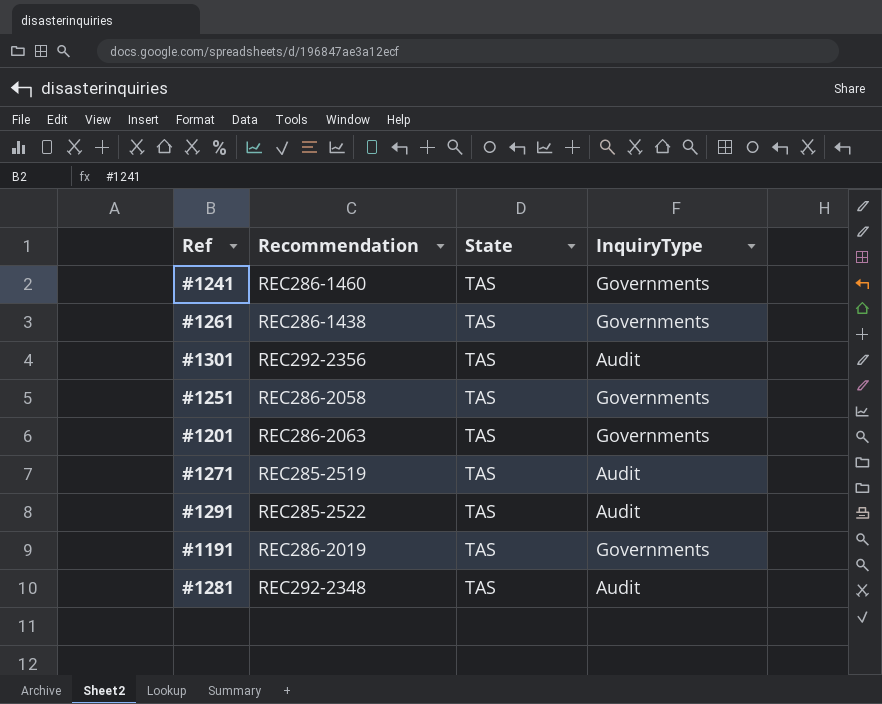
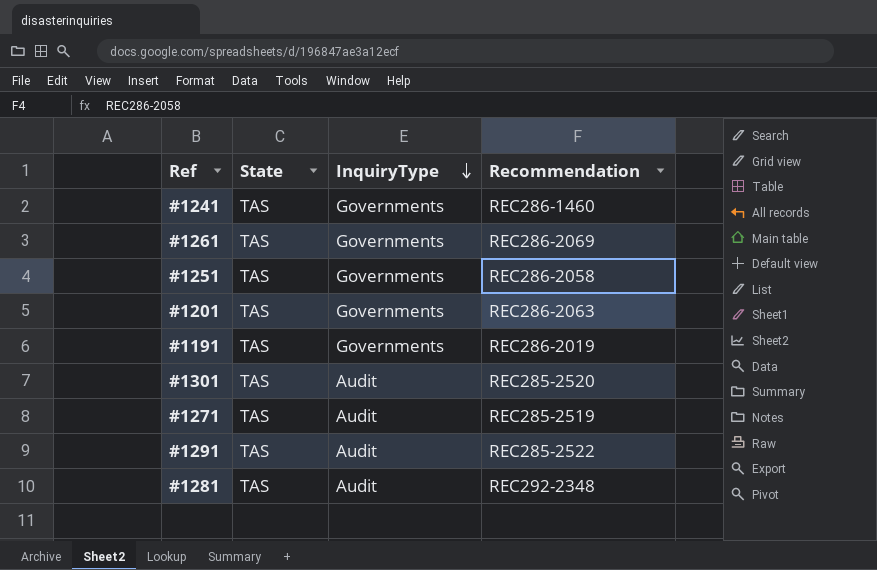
row order: none -> InquiryType descending
column Recommendation | position: 2 -> 4
#1261 | Recommendation: REC286-1438 -> REC286-2069
#1301 | Recommendation: REC292-2356 -> REC285-2520

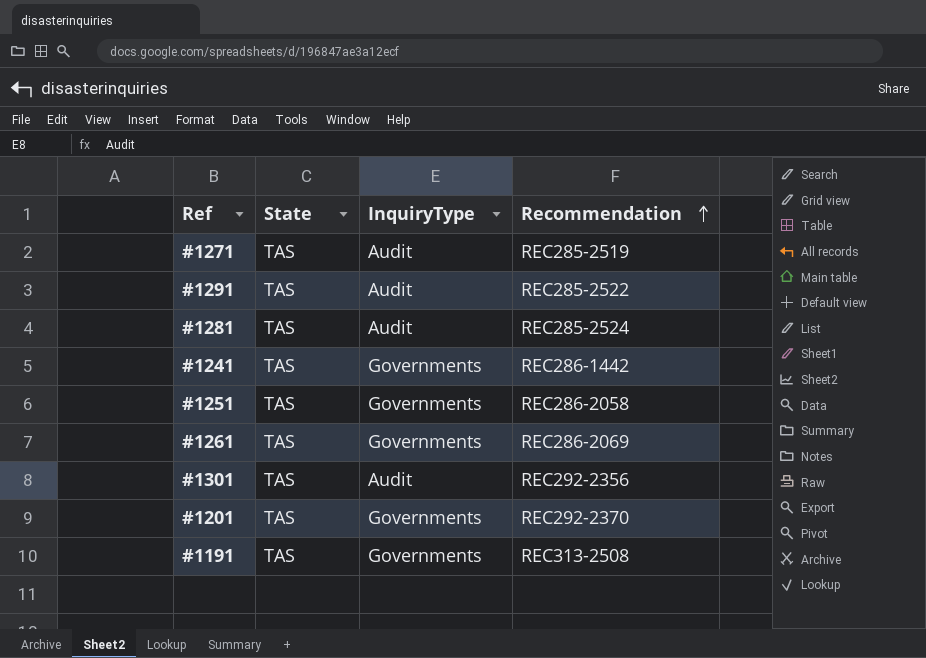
row order: InquiryType descending -> Recommendation ascending
#1281 | Recommendation: REC292-2348 -> REC285-2524
#1241 | Recommendation: REC286-1460 -> REC286-1442
#1301 | Recommendation: REC285-2520 -> REC292-2356
#1201 | Recommendation: REC286-2063 -> REC292-2370
#1191 | Recommendation: REC286-2019 -> REC313-2508

